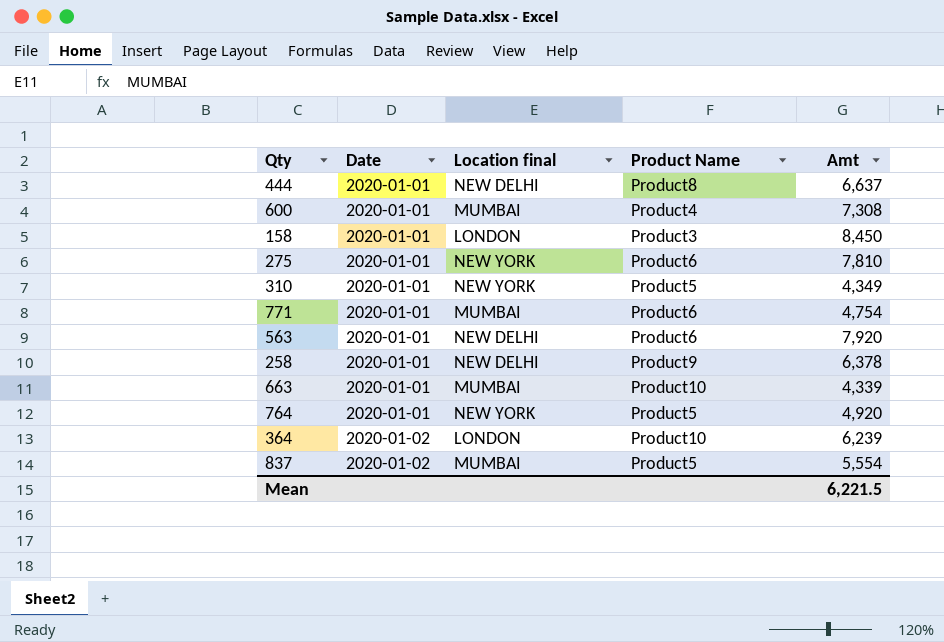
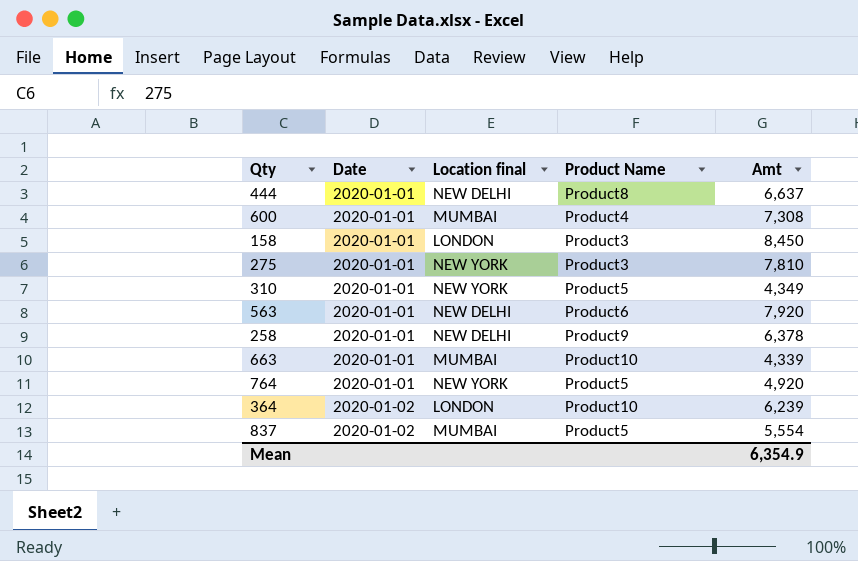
row 771: 2020-01-01 | MUMBAI | Product6 | 4,754 -> none
275 | Product Name: Product6 -> Product3
Mean | Amt: 6,221.5 -> 6,354.9

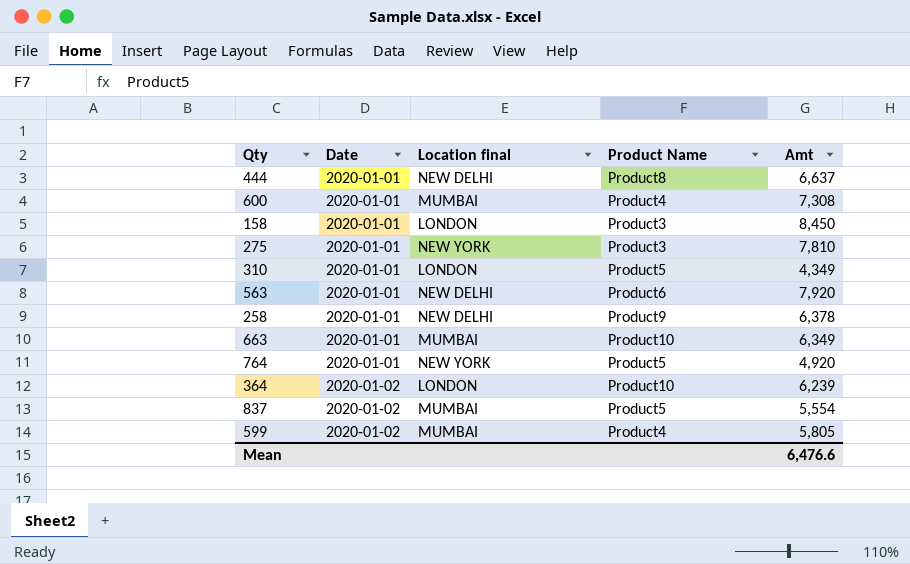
310 | Location final: NEW YORK -> LONDON
663 | Amt: 4,339 -> 6,349
row 599: none -> 2020-01-02 | MUMBAI | Product4 | 5,805
Mean | Amt: 6,354.9 -> 6,476.6

